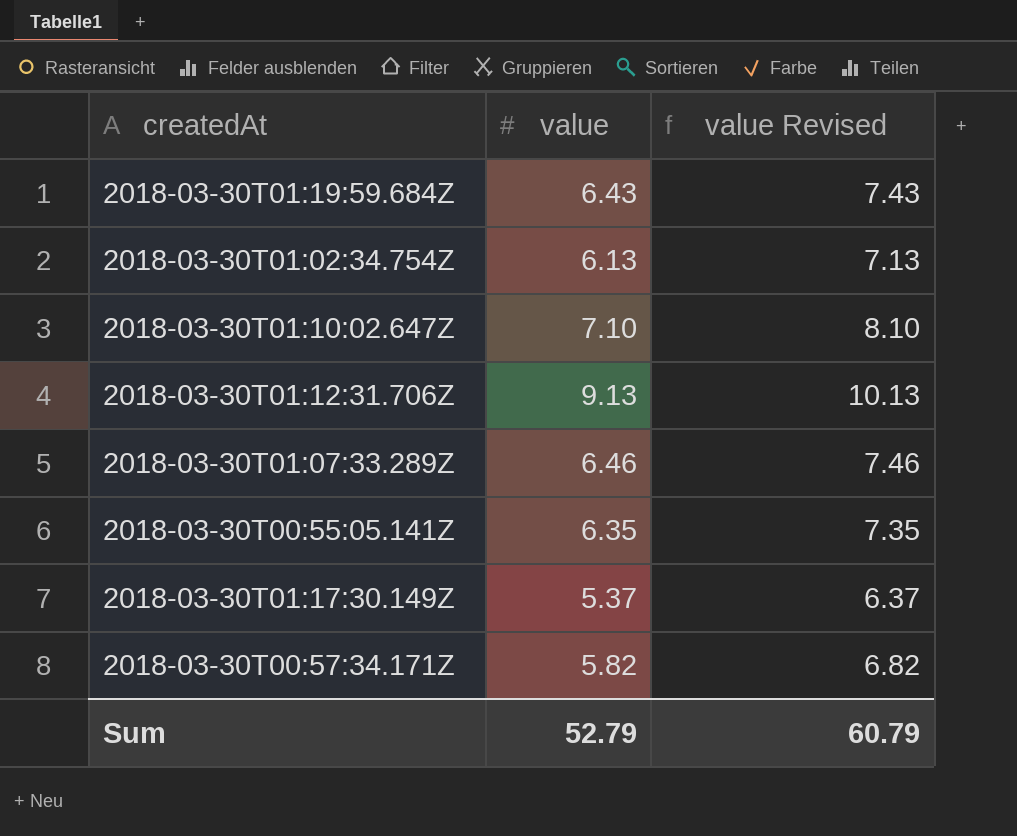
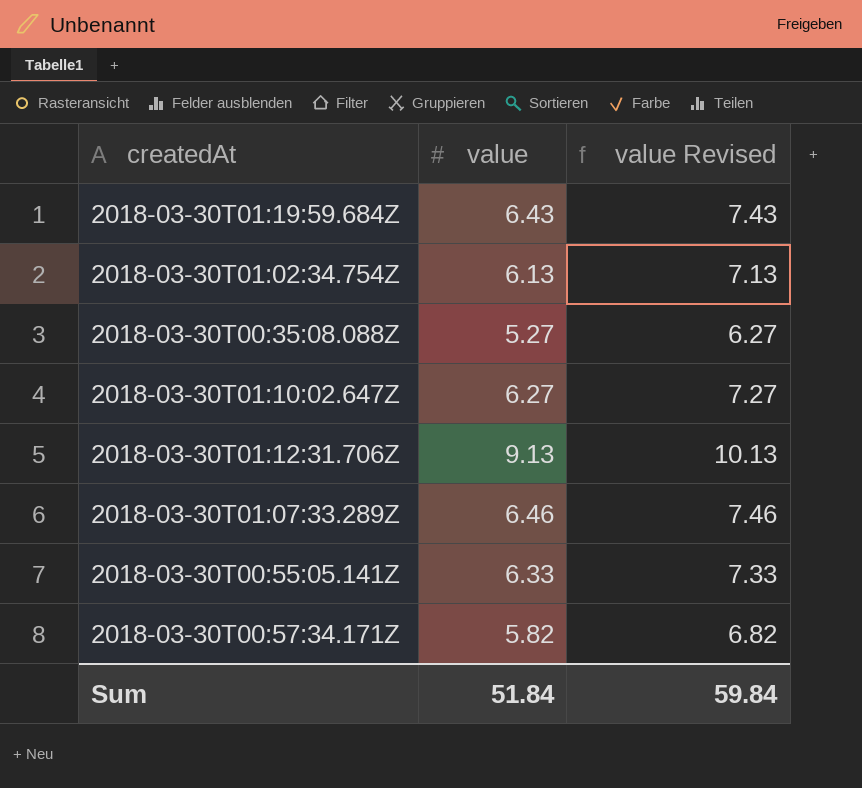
row 2018-03-30T01:17:30.149Z: 5.37 | 6.37 -> none
row 2018-03-30T00:35:08.088Z: none -> 5.27 | 6.27
2018-03-30T01:10:02.647Z | value: 7.10 -> 6.27
2018-03-30T01:10:02.647Z | value Revised: 8.10 -> 7.27
2018-03-30T00:55:05.141Z | value: 6.35 -> 6.33
2018-03-30T00:55:05.141Z | value Revised: 7.35 -> 7.33
Sum | value: 52.79 -> 51.84
Sum | value Revised: 60.79 -> 59.84

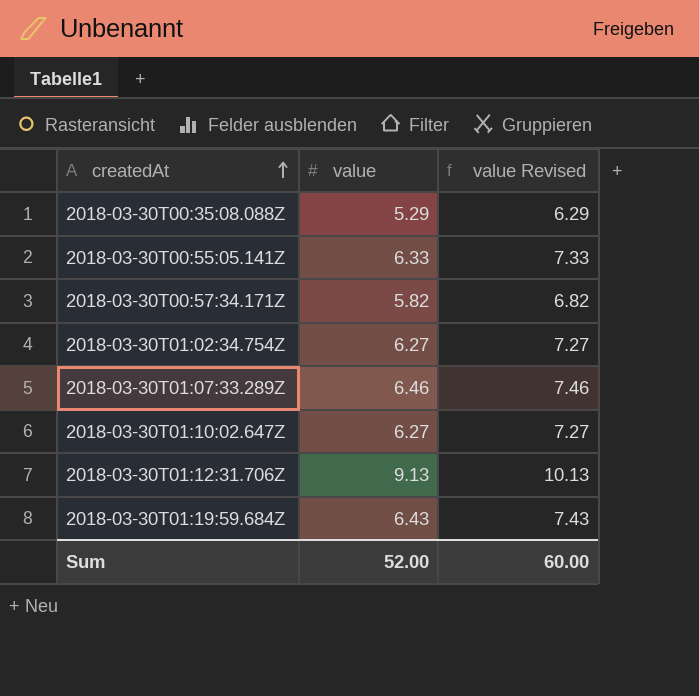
row order: none -> createdAt ascending
2018-03-30T00:35:08.088Z | value: 5.27 -> 5.29
2018-03-30T00:35:08.088Z | value Revised: 6.27 -> 6.29
2018-03-30T01:02:34.754Z | value: 6.13 -> 6.27
2018-03-30T01:02:34.754Z | value Revised: 7.13 -> 7.27
Sum | value: 51.84 -> 52.00
Sum | value Revised: 59.84 -> 60.00

